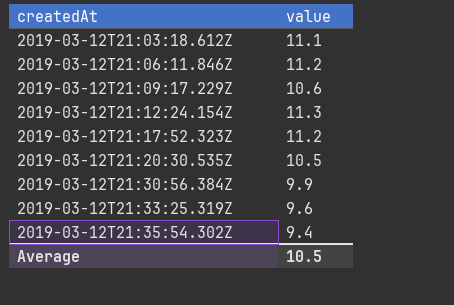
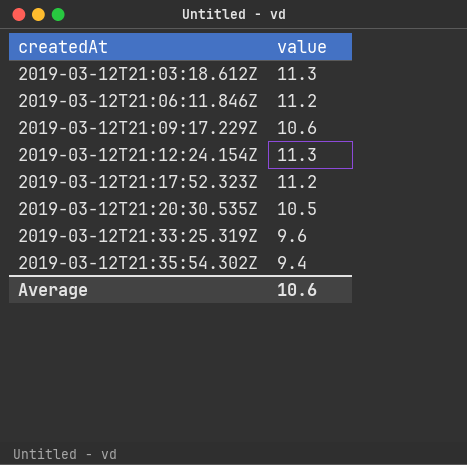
row 2019-03-12T21:30:56.384Z: 9.9 -> none
2019-03-12T21:03:18.612Z | value: 11.1 -> 11.3
Average | value: 10.5 -> 10.6

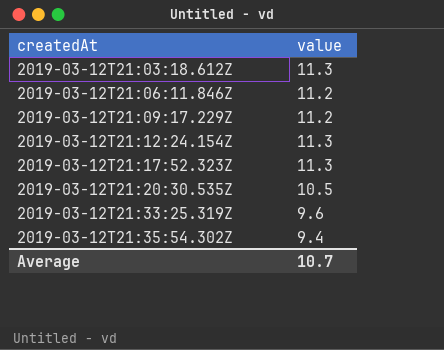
2019-03-12T21:09:17.229Z | value: 10.6 -> 11.2
2019-03-12T21:17:52.323Z | value: 11.2 -> 11.3
Average | value: 10.6 -> 10.7

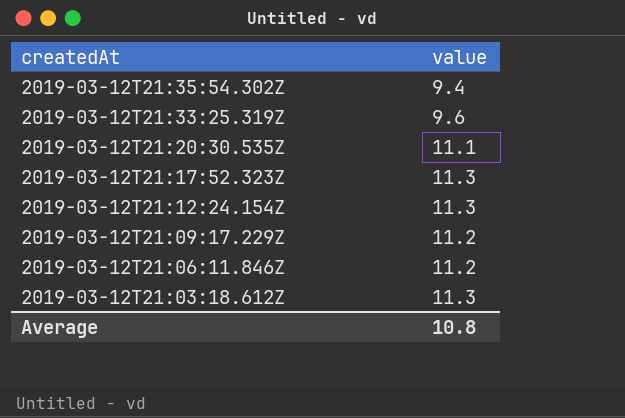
row order: createdAt ascending -> createdAt descending
2019-03-12T21:20:30.535Z | value: 10.5 -> 11.1
Average | value: 10.7 -> 10.8

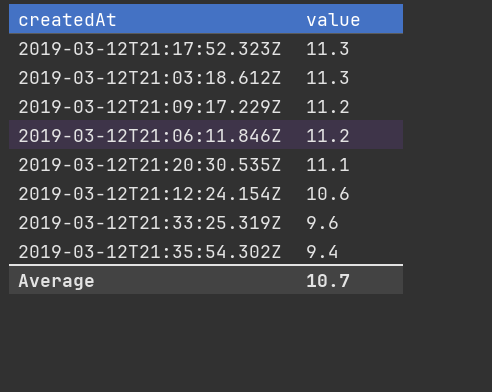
row order: createdAt descending -> value descending
2019-03-12T21:12:24.154Z | value: 11.3 -> 10.6
Average | value: 10.8 -> 10.7

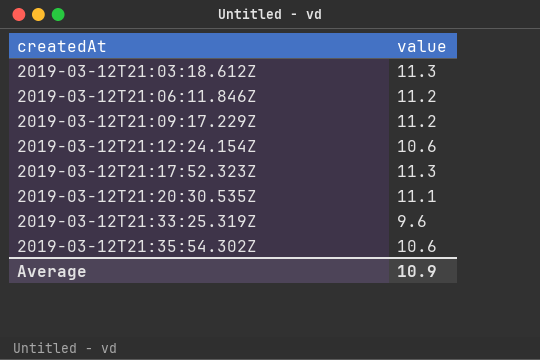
row order: value descending -> createdAt ascending
2019-03-12T21:35:54.302Z | value: 9.4 -> 10.6
Average | value: 10.7 -> 10.9

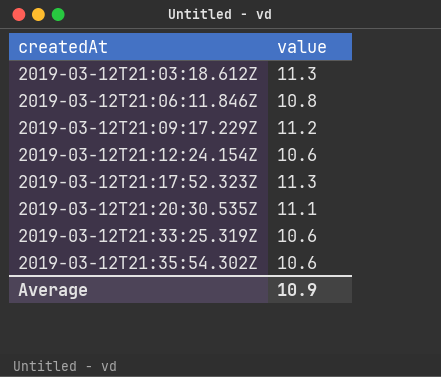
2019-03-12T21:06:11.846Z | value: 11.2 -> 10.8
2019-03-12T21:33:25.319Z | value: 9.6 -> 10.6

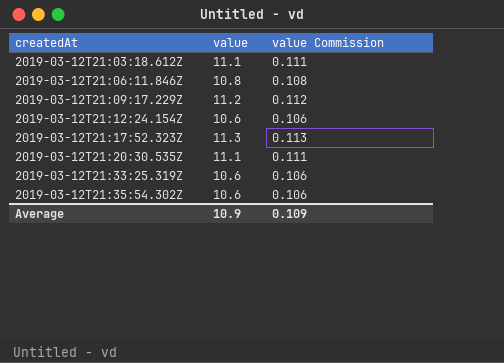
column value Commission | formula: none -> [value] * 0.01
2019-03-12T21:03:18.612Z | value: 11.3 -> 11.1

